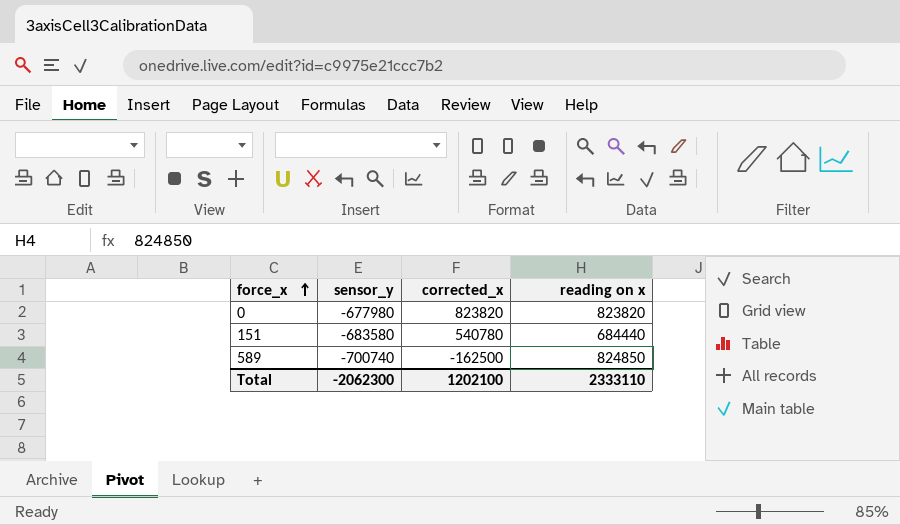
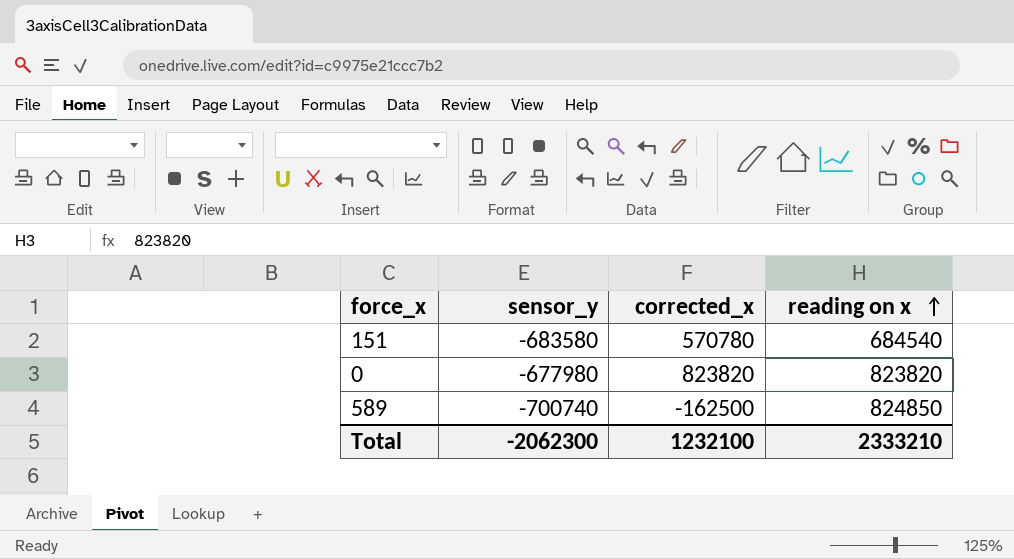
row order: force_x ascending -> reading on x ascending
151 | corrected_x: 540780 -> 570780
151 | reading on x: 684440 -> 684540
Total | corrected_x: 1202100 -> 1232100
Total | reading on x: 2333110 -> 2333210

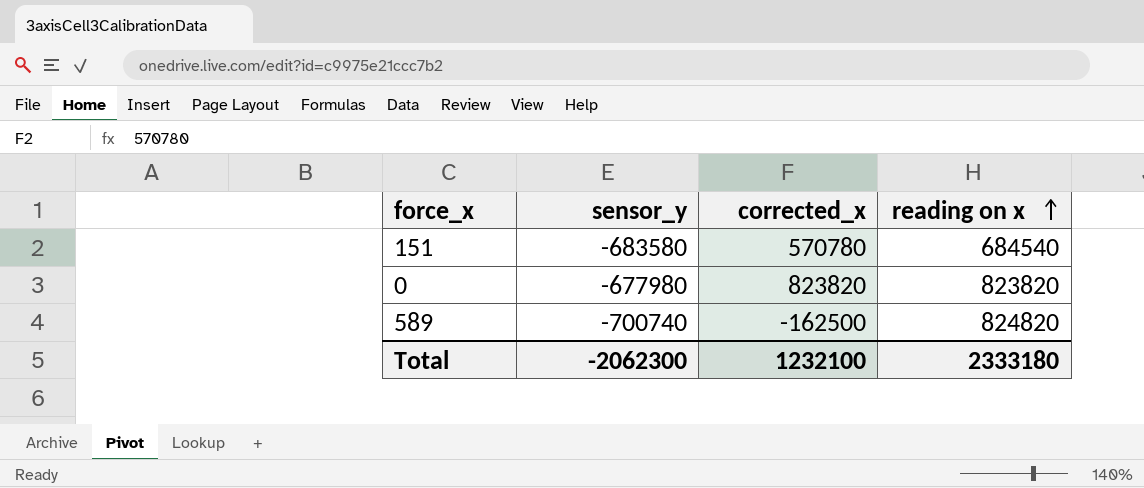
589 | reading on x: 824850 -> 824820
Total | reading on x: 2333210 -> 2333180

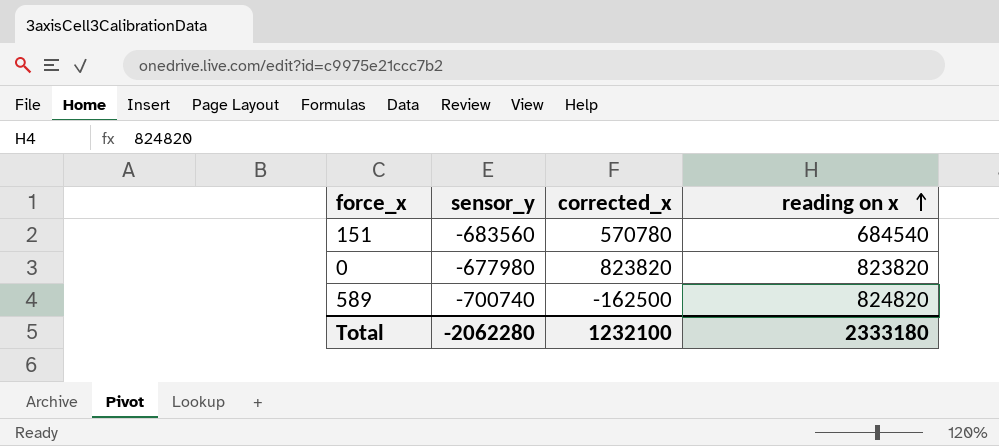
151 | sensor_y: -683580 -> -683560
Total | sensor_y: -2062300 -> -2062280

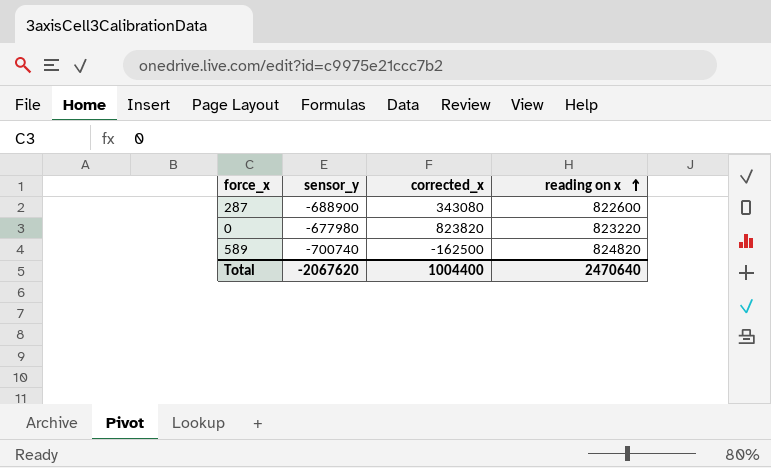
row 151: -683560 | 570780 | 684540 -> none
row 287: none -> -688900 | 343080 | 822600
0 | reading on x: 823820 -> 823220
Total | sensor_y: -2062280 -> -2067620
Total | corrected_x: 1232100 -> 1004400
Total | reading on x: 2333180 -> 2470640

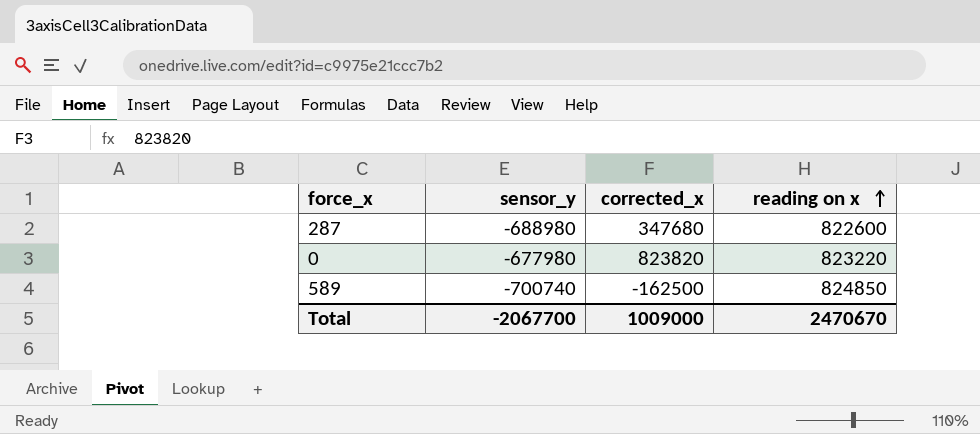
287 | sensor_y: -688900 -> -688980
287 | corrected_x: 343080 -> 347680
589 | reading on x: 824820 -> 824850
Total | sensor_y: -2067620 -> -2067700
Total | corrected_x: 1004400 -> 1009000
Total | reading on x: 2470640 -> 2470670

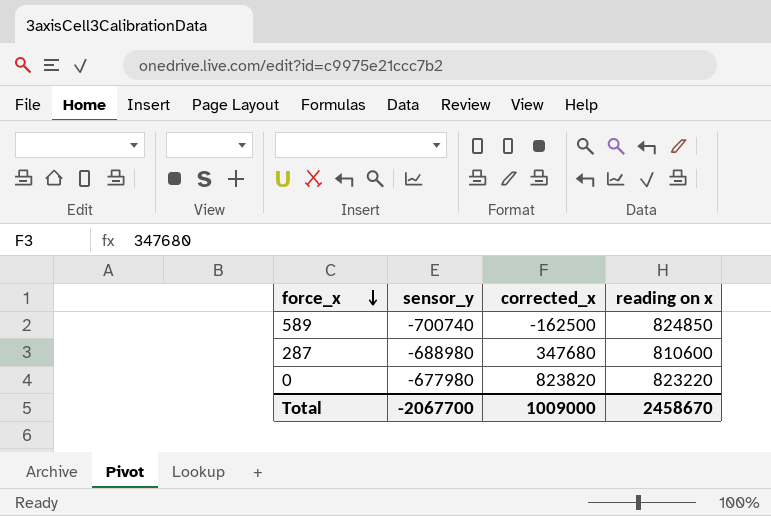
row order: reading on x ascending -> force_x descending
287 | reading on x: 822600 -> 810600
Total | reading on x: 2470670 -> 2458670

